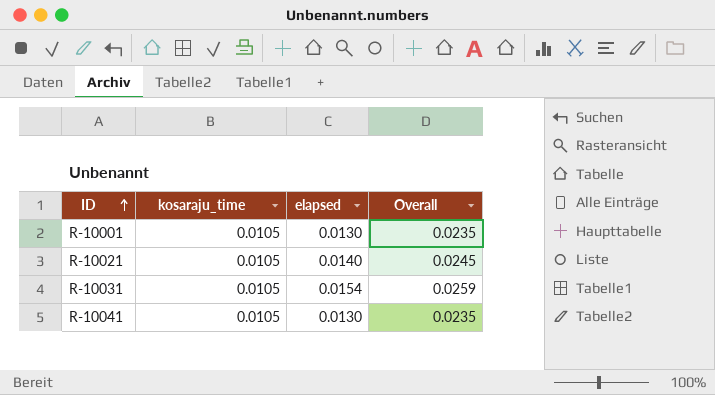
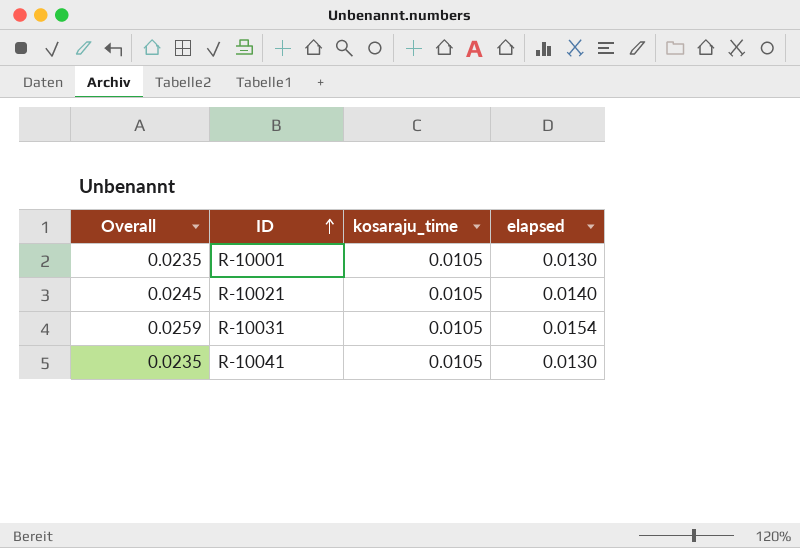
column Overall | position: 4 -> 1

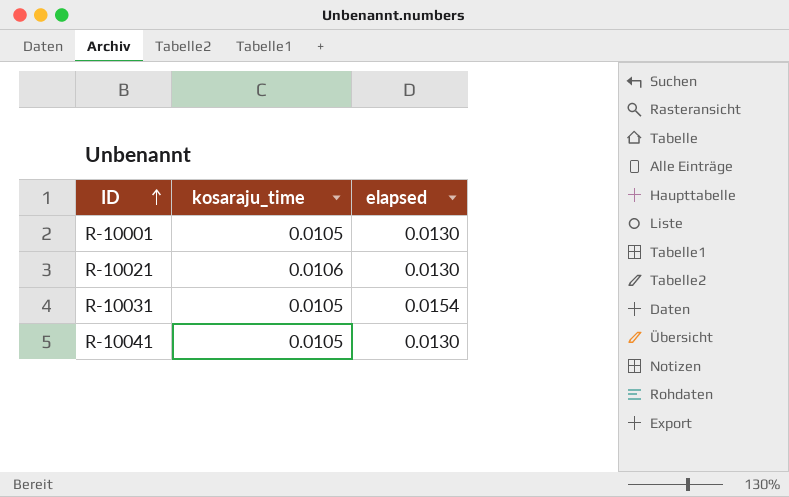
column Overall | formula: [kosaraju_time] + [elapsed] -> none
R-10021 | kosaraju_time: 0.0105 -> 0.0106
R-10021 | elapsed: 0.0140 -> 0.0130

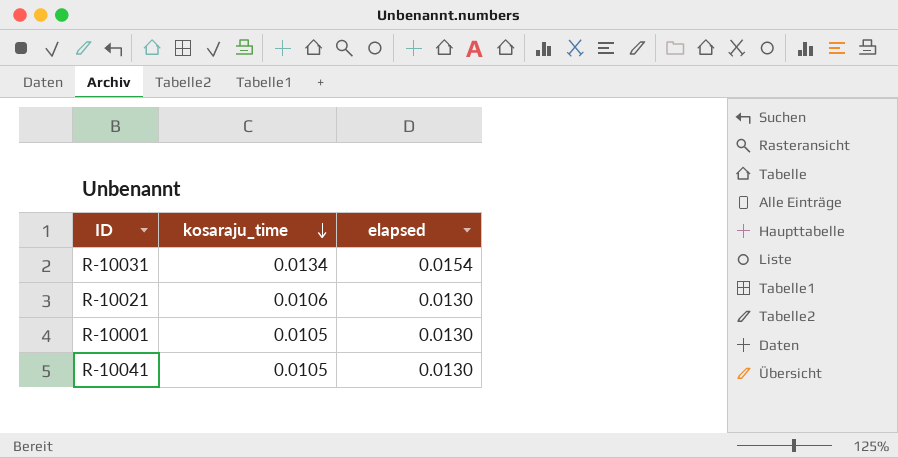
row order: ID ascending -> kosaraju_time descending
R-10031 | kosaraju_time: 0.0105 -> 0.0134

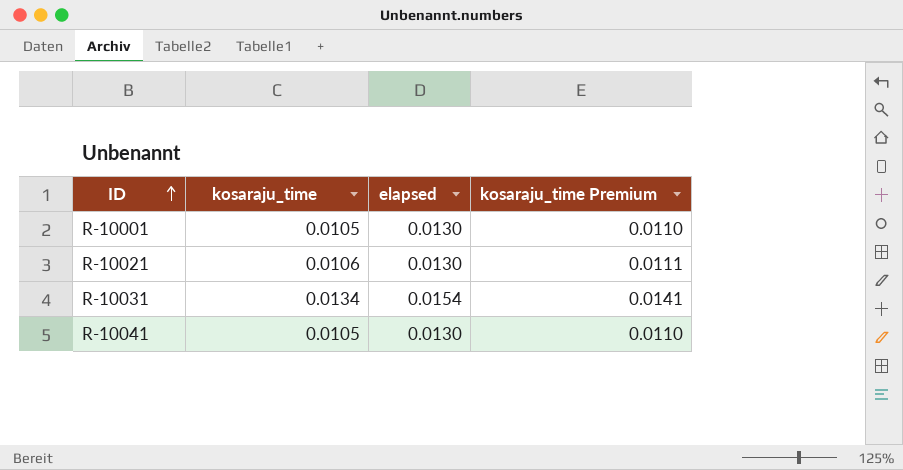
row order: kosaraju_time descending -> ID ascending
column kosaraju_time Premium | formula: none -> [kosaraju_time] * 1.05

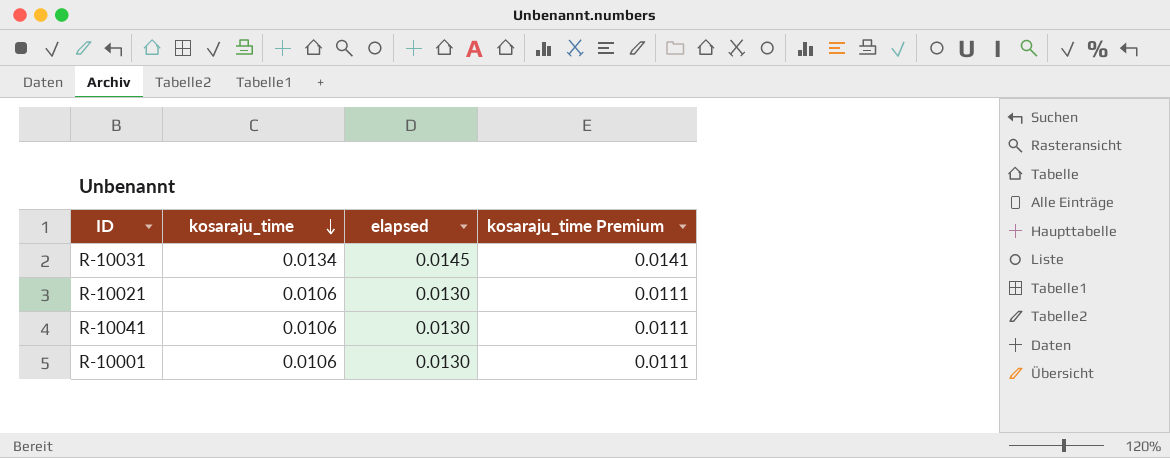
row order: ID ascending -> kosaraju_time descending
R-10031 | elapsed: 0.0154 -> 0.0145
R-10041 | kosaraju_time: 0.0105 -> 0.0106
R-10041 | kosaraju_time Premium: 0.0110 -> 0.0111
R-10001 | kosaraju_time: 0.0105 -> 0.0106
R-10001 | kosaraju_time Premium: 0.0110 -> 0.0111

